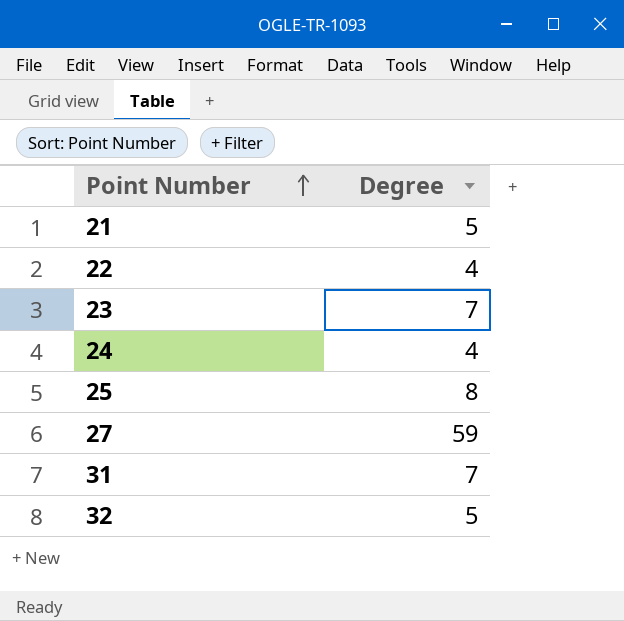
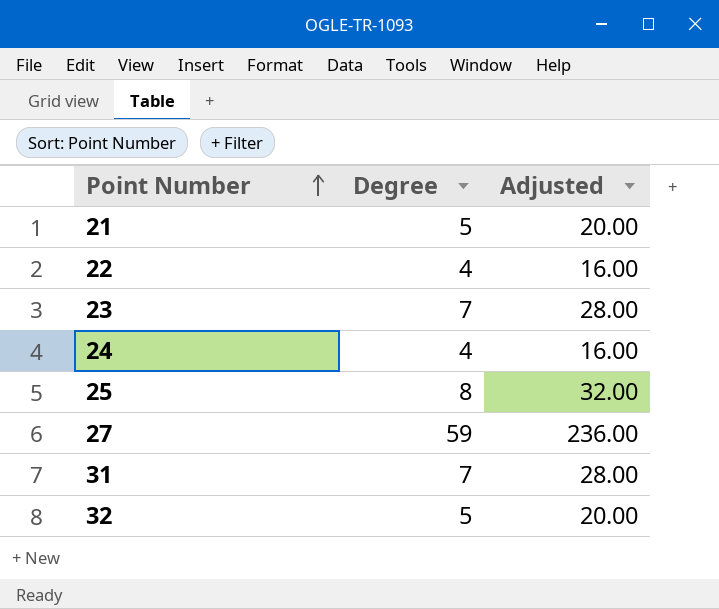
column Adjusted | formula: none -> [Degree] * 4

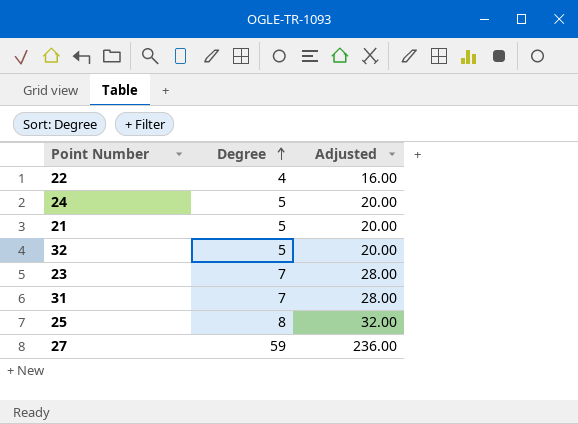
row order: Point Number ascending -> Degree ascending
24 | Degree: 4 -> 5
24 | Adjusted: 16.00 -> 20.00

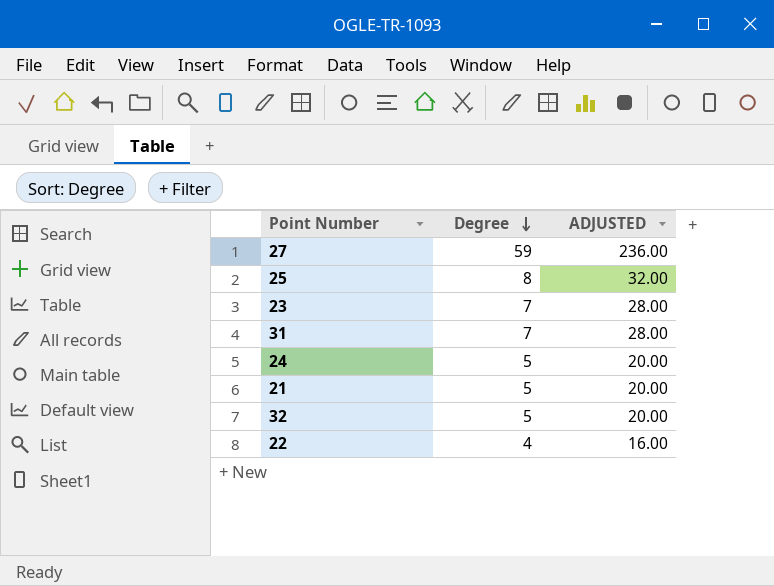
row order: Degree ascending -> Degree descending
column name: Adjusted -> ADJUSTED

